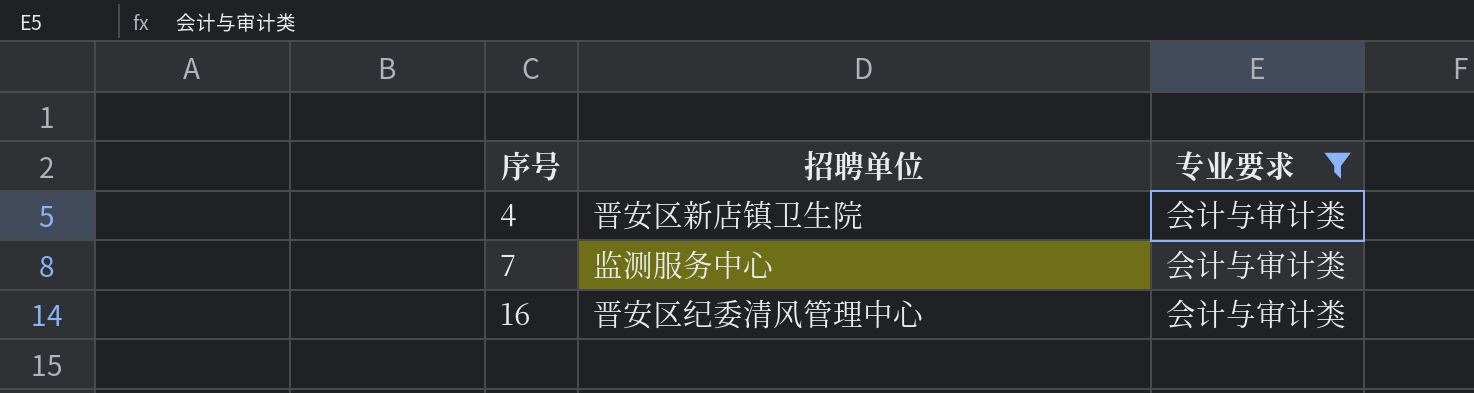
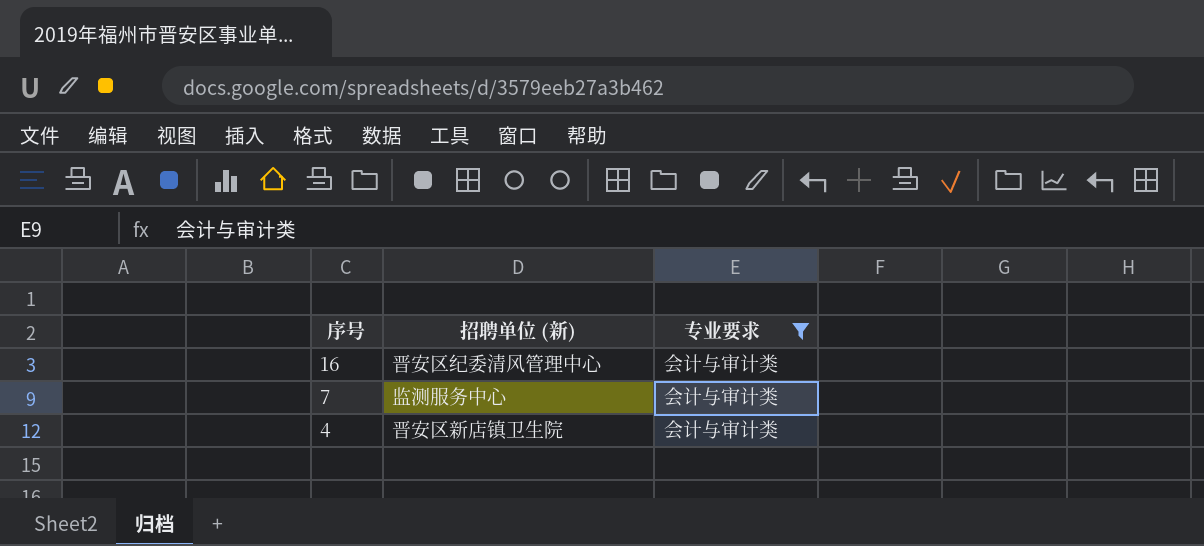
row order: 序号 ascending -> 序号 descending
column name: 招聘单位 -> 招聘单位 (新)

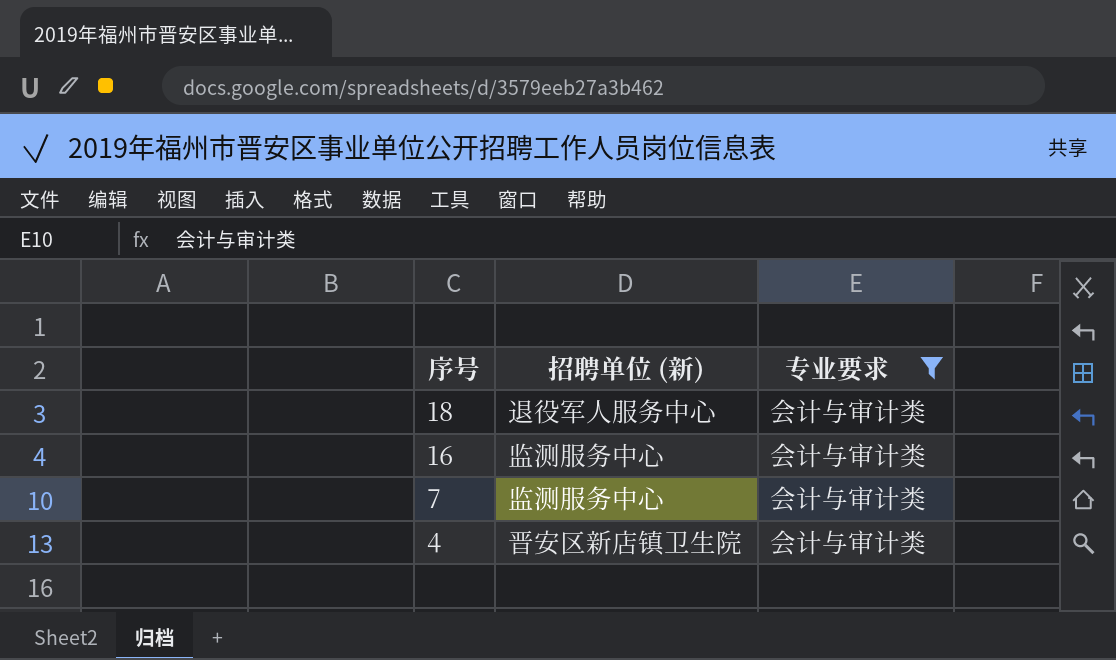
row 18: none -> 退役军人服务中心 | 会计与审计类
16 | 招聘单位 (新): 晋安区纪委清风管理中心 -> 监测服务中心

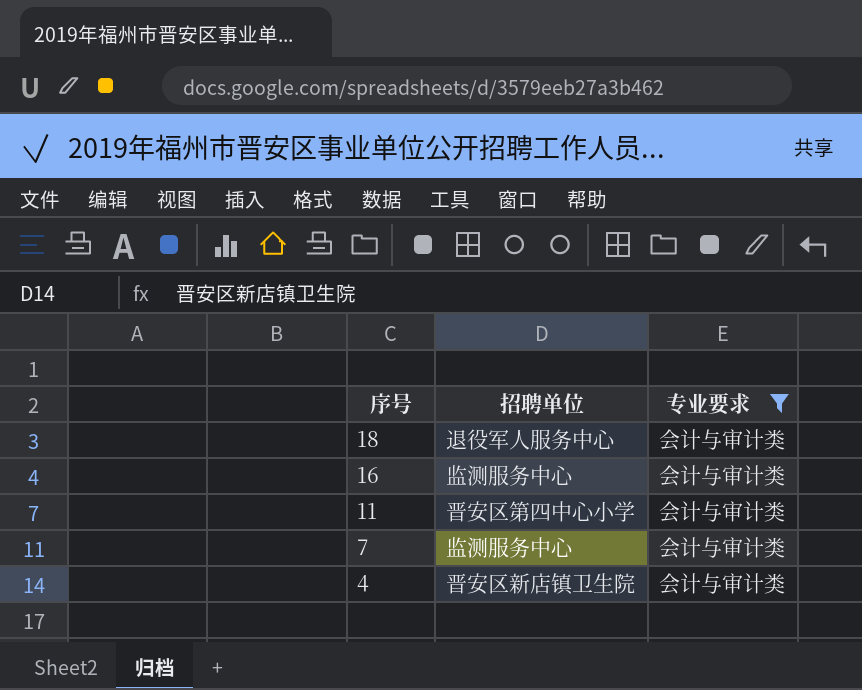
column name: 招聘单位 (新) -> 招聘单位
row 11: none -> 晋安区第四中心小学 | 会计与审计类

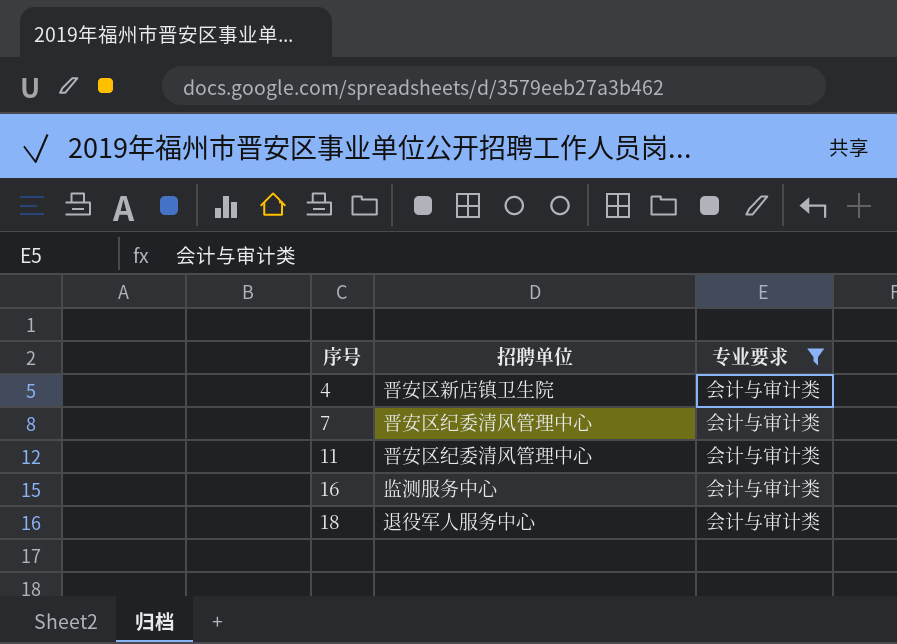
row order: 序号 descending -> 序号 ascending
7 | 招聘单位: 监测服务中心 -> 晋安区纪委清风管理中心
11 | 招聘单位: 晋安区第四中心小学 -> 晋安区纪委清风管理中心

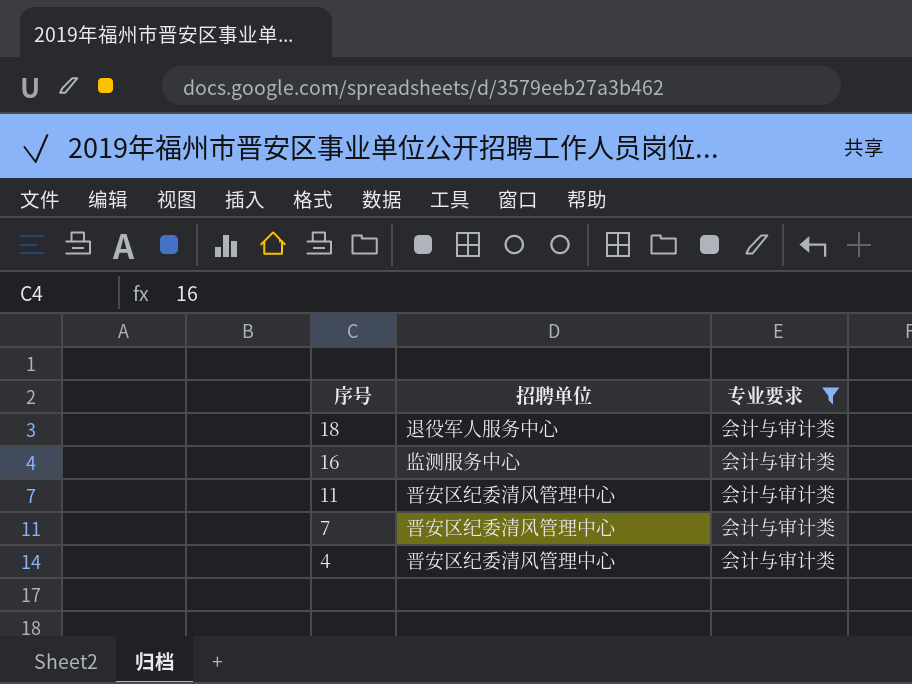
row order: 序号 ascending -> 序号 descending
4 | 招聘单位: 晋安区新店镇卫生院 -> 晋安区纪委清风管理中心

